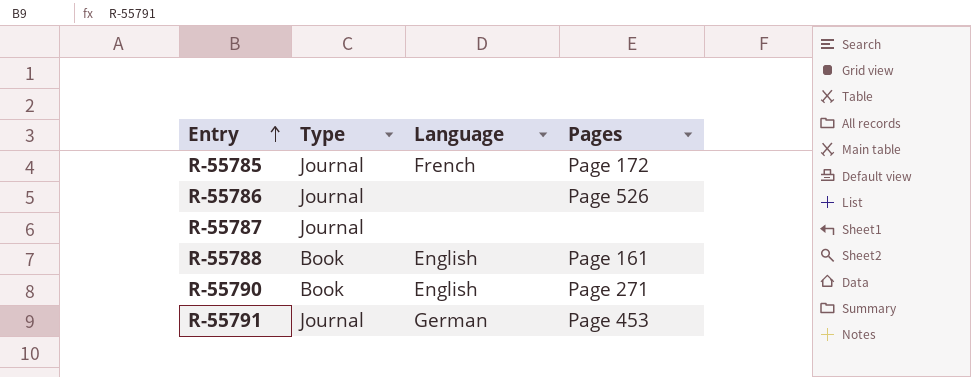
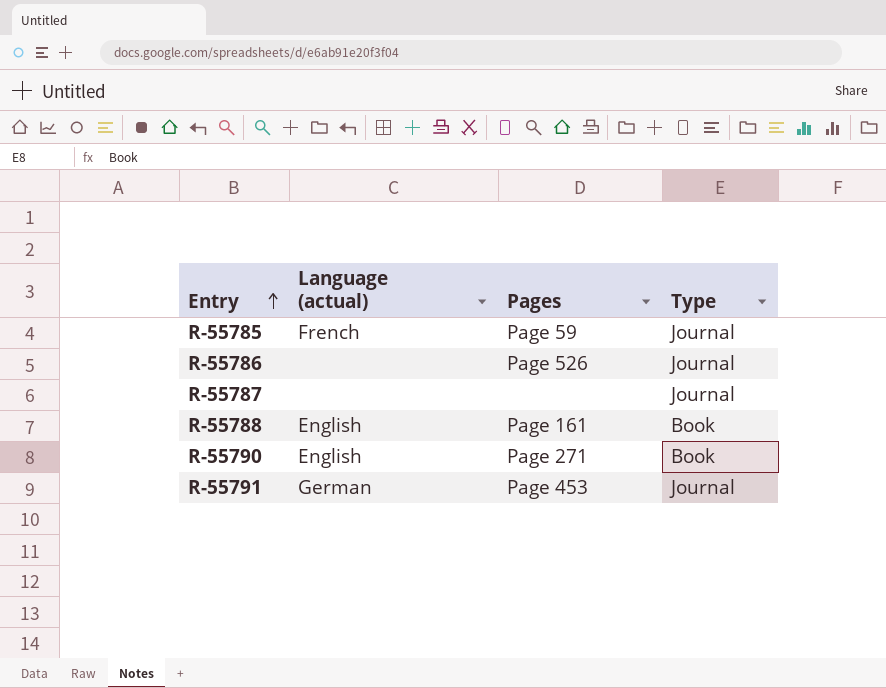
column name: Language -> Language (actual)
column Type | position: 2 -> 4
R-55785 | Pages: Page 172 -> Page 59

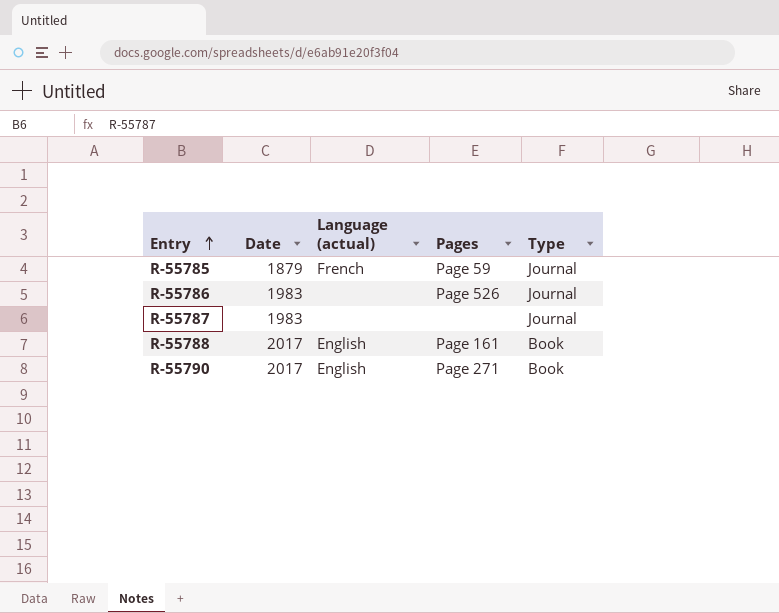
column Date | position: none -> 2
row R-55791: German | Page 453 | Journal -> none

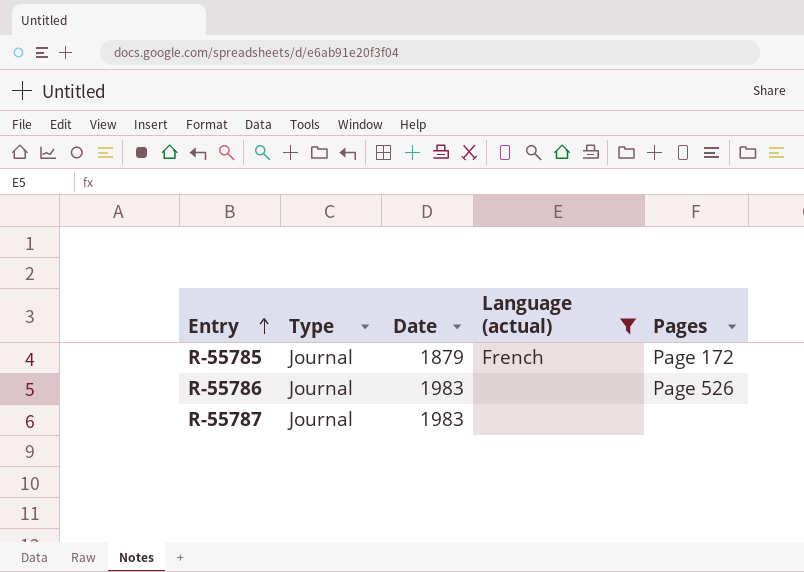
filter: none -> Language (actual) != English
column Type | position: 5 -> 2
R-55785 | Pages: Page 59 -> Page 172

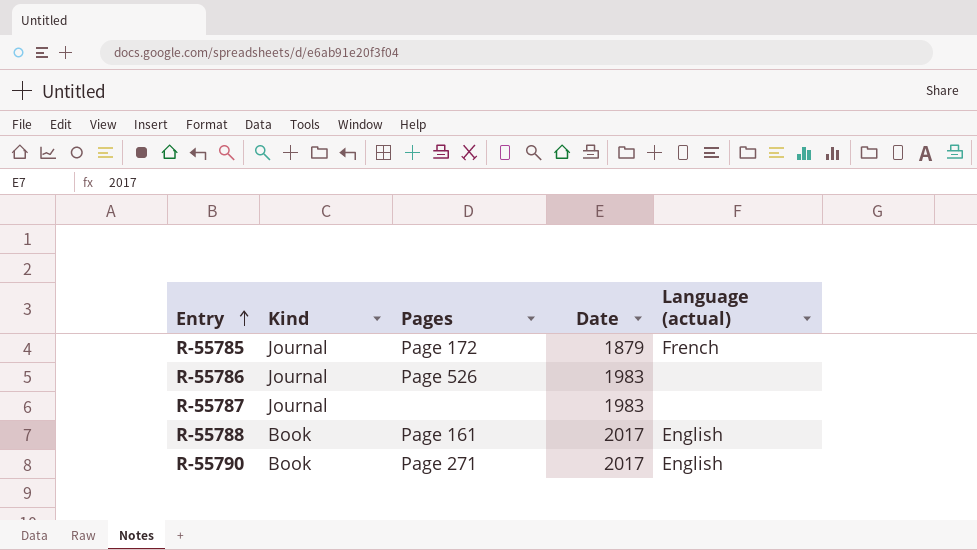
filter: Language (actual) != English -> none
column name: Type -> Kind
column Pages | position: 5 -> 3

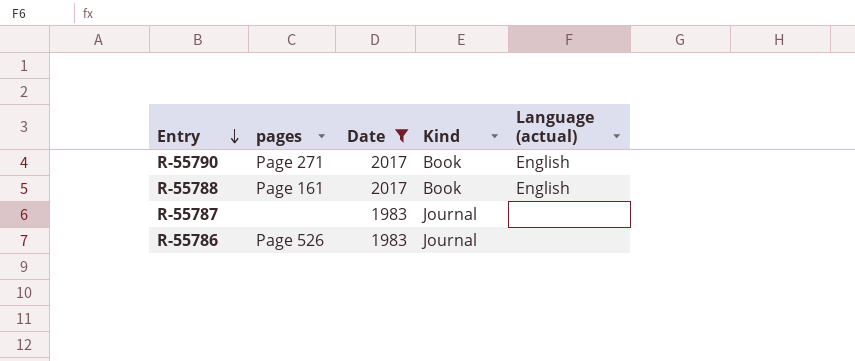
filter: none -> Date != 1879
row order: Entry ascending -> Entry descending
column name: Pages -> pages
column Kind | position: 2 -> 4

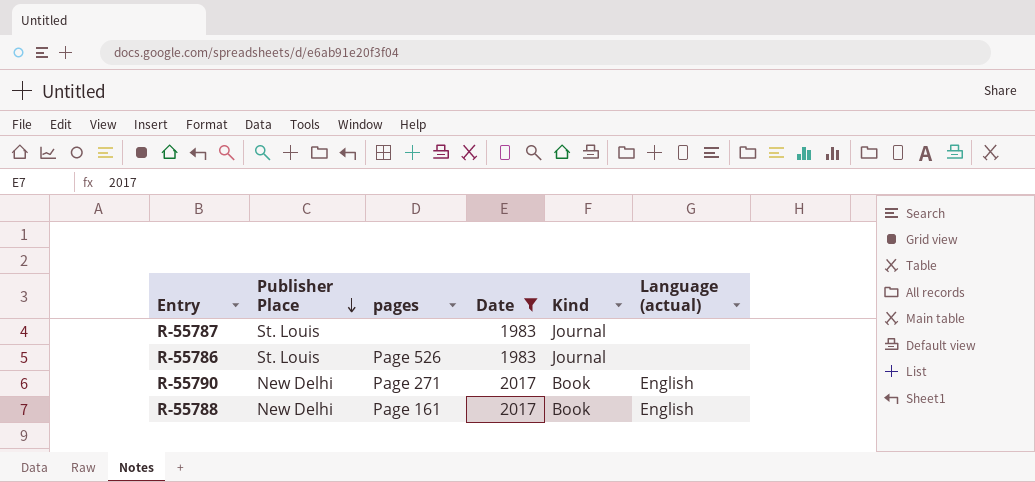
row order: Entry descending -> Publisher Place descending
column Publisher Place | position: none -> 2

